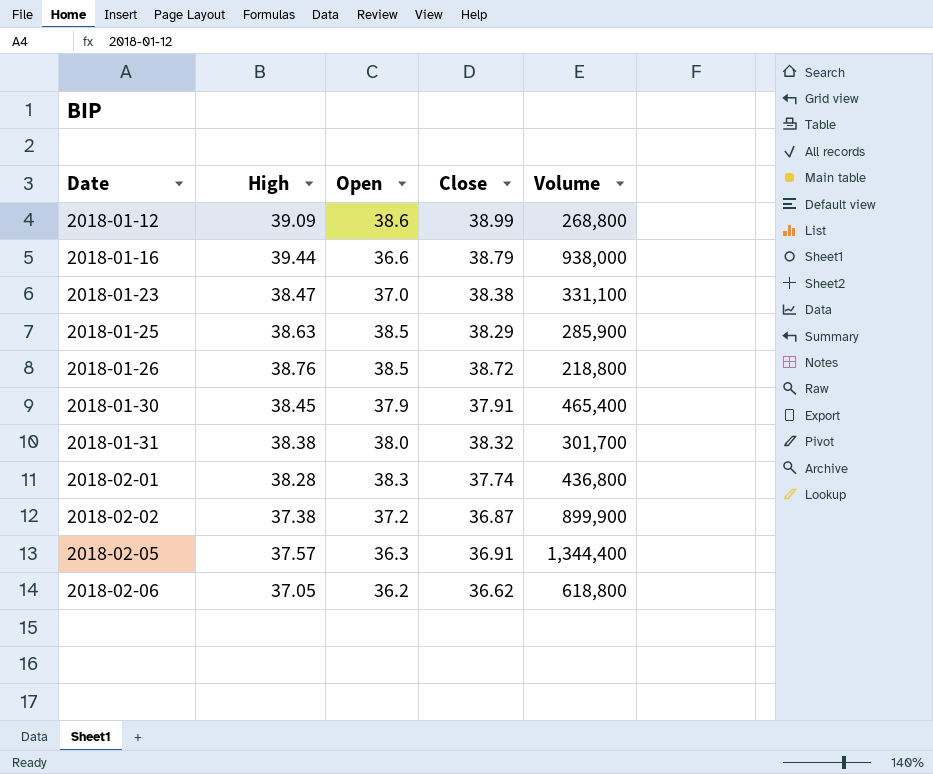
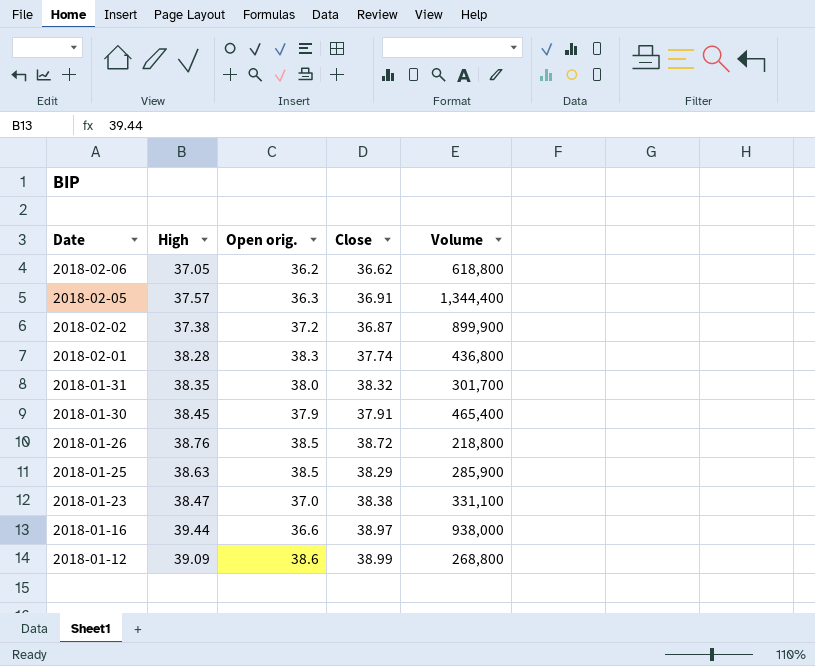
row order: Date ascending -> Date descending
column name: Open -> Open orig.
2018-01-31 | High: 38.38 -> 38.35
2018-01-16 | Close: 38.79 -> 38.97

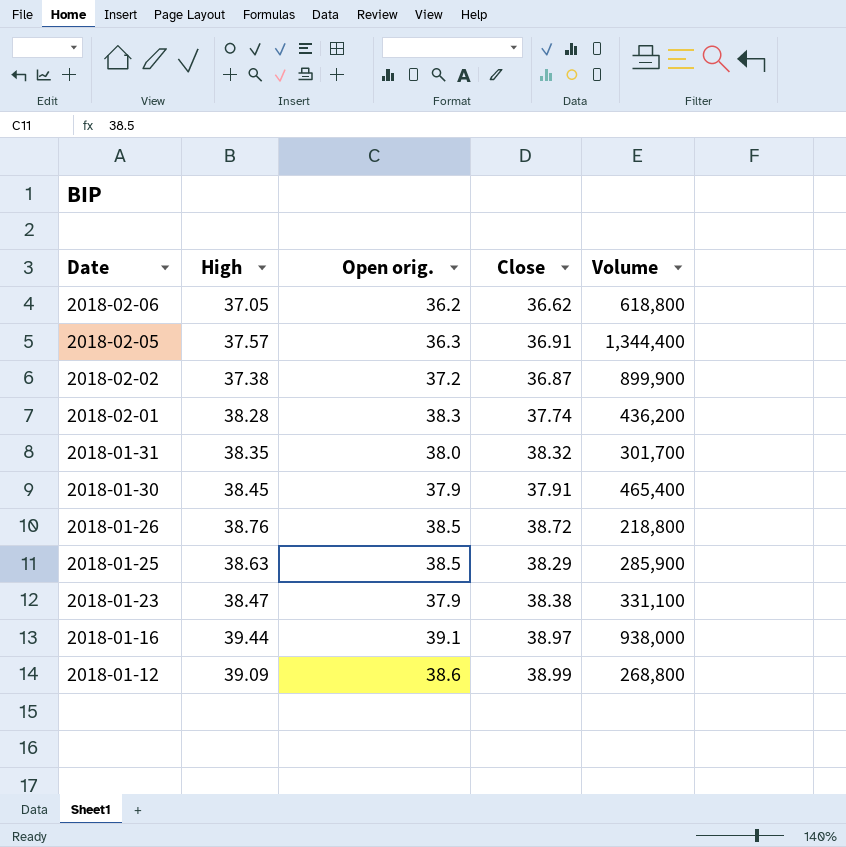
2018-02-01 | Volume: 436,800 -> 436,200
2018-01-23 | Open orig.: 37.0 -> 37.9
2018-01-16 | Open orig.: 36.6 -> 39.1

